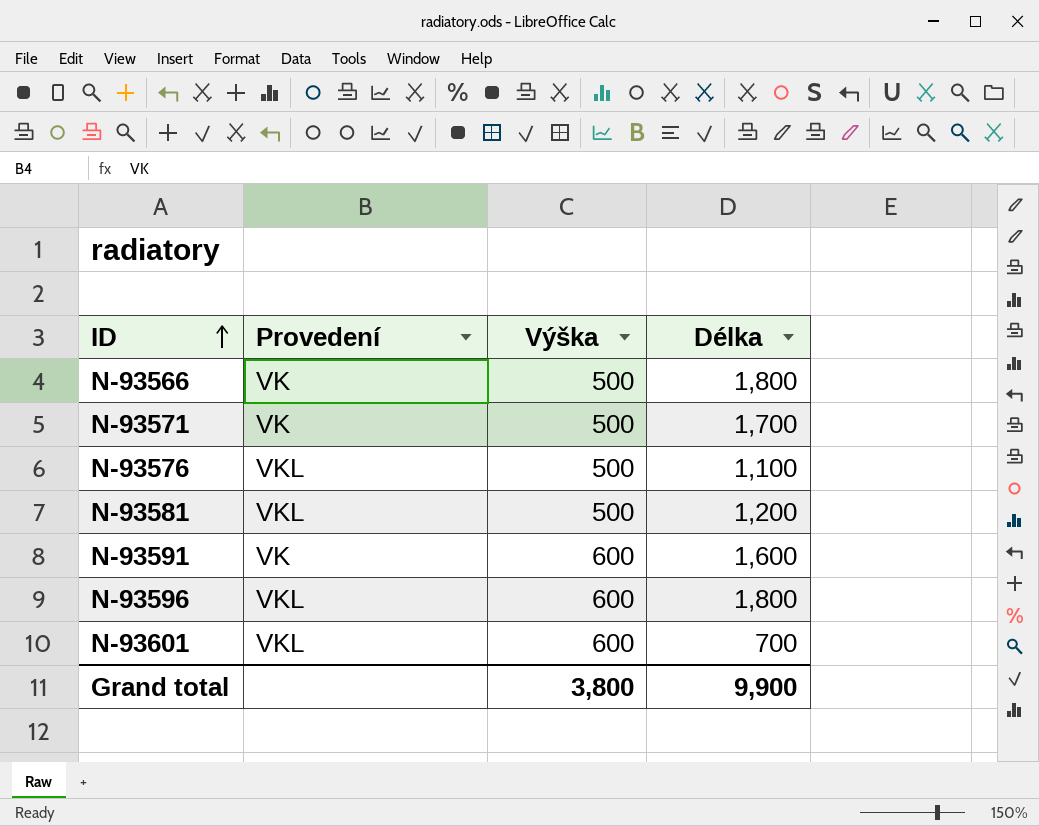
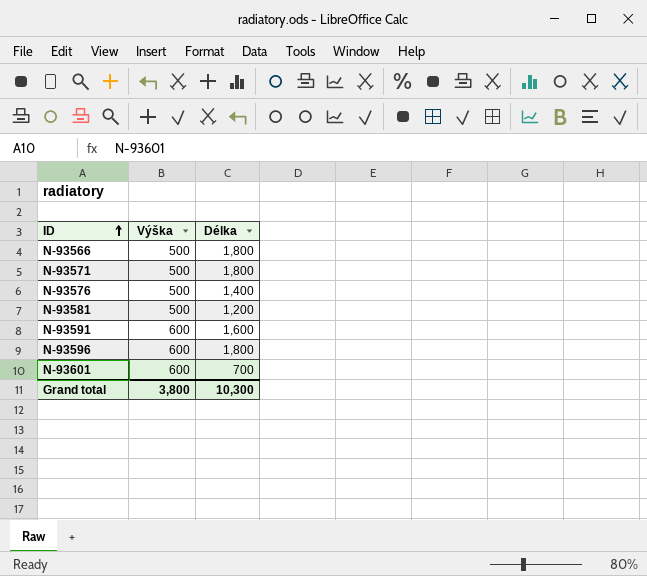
column Provedení | position: 2 -> none
N-93571 | Délka: 1,700 -> 1,800
N-93576 | Délka: 1,100 -> 1,400
Grand total | Délka: 9,900 -> 10,300

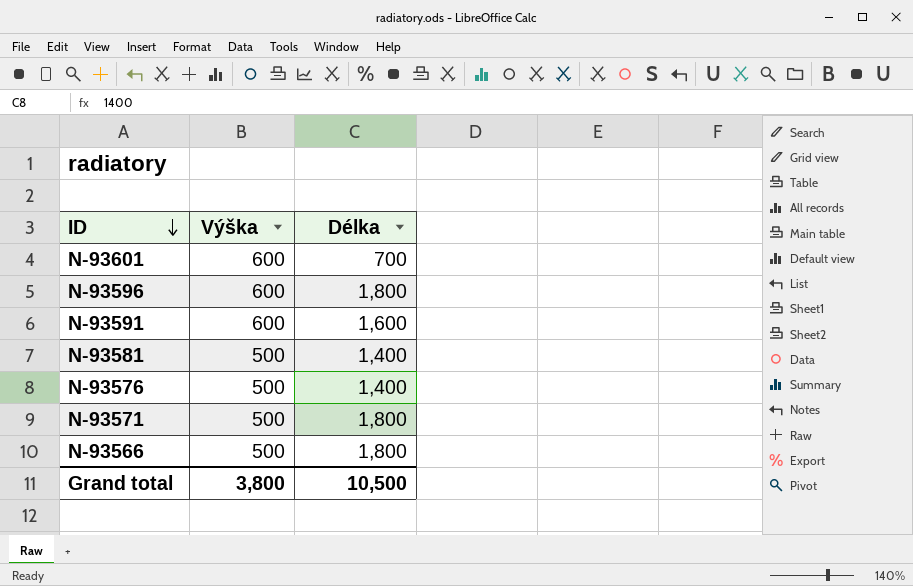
row order: ID ascending -> ID descending
N-93581 | Délka: 1,200 -> 1,400
Grand total | Délka: 10,300 -> 10,500

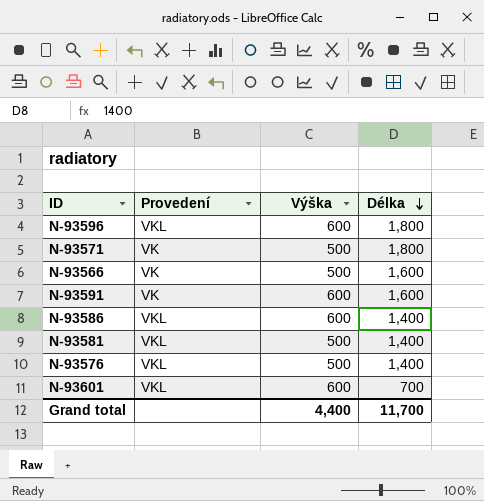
row order: ID descending -> Délka descending
column Provedení | position: none -> 2
N-93566 | Délka: 1,800 -> 1,600
row N-93586: none -> VKL | 600 | 1,400
Grand total | Výška: 3,800 -> 4,400
Grand total | Délka: 10,500 -> 11,700

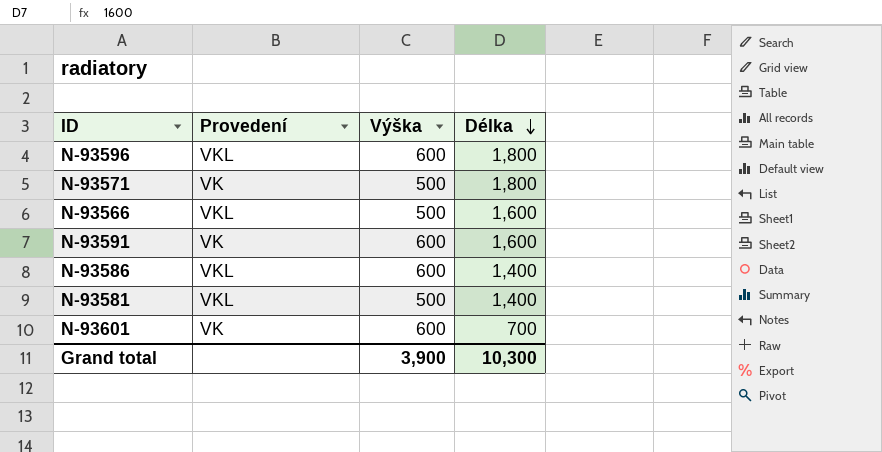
row N-93576: VKL | 500 | 1,400 -> none
N-93566 | Provedení: VK -> VKL
N-93601 | Provedení: VKL -> VK
Grand total | Výška: 4,400 -> 3,900
Grand total | Délka: 11,700 -> 10,300

